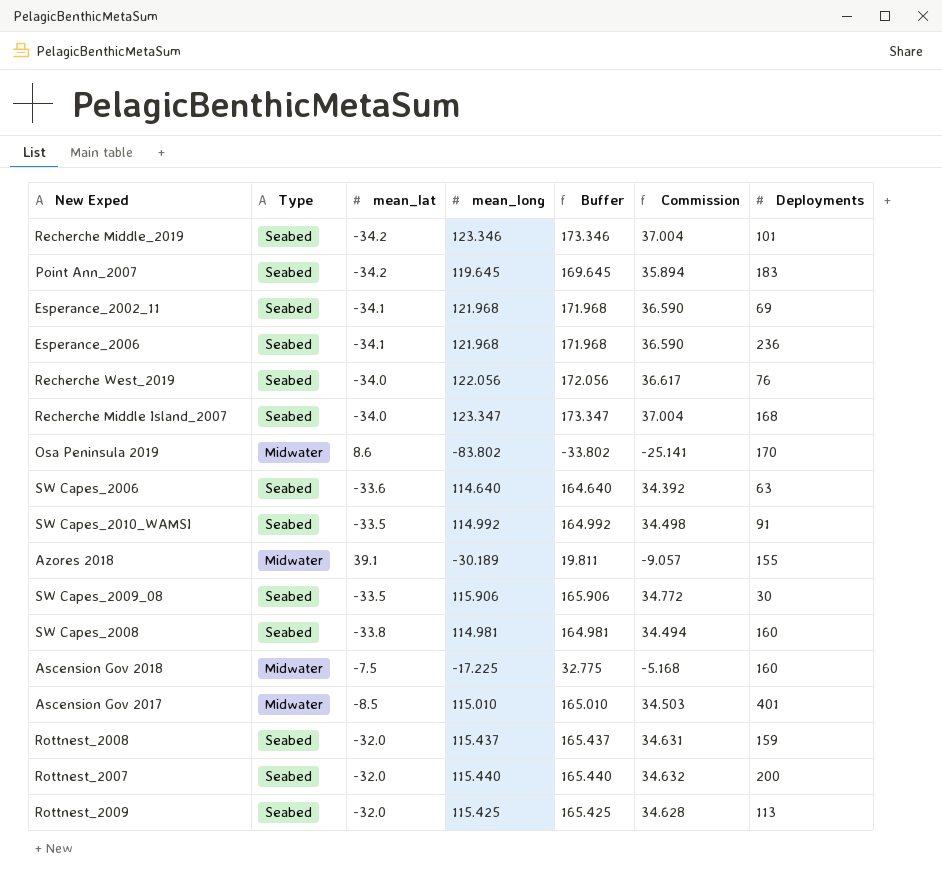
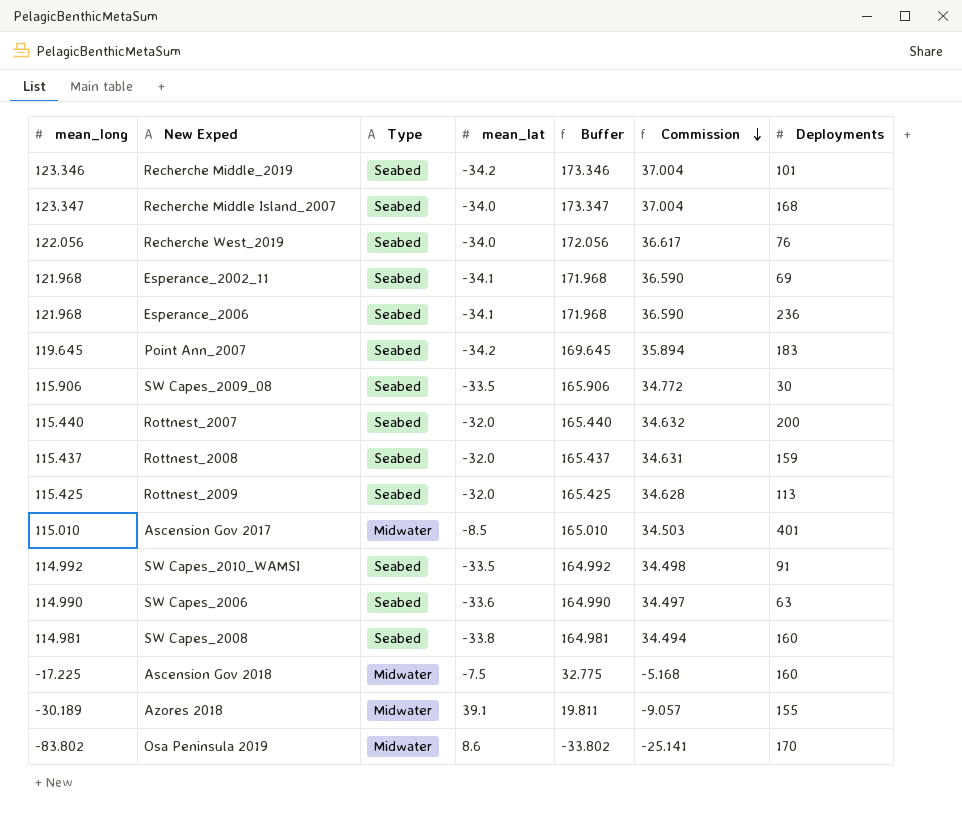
row order: none -> Commission descending
column mean_long | position: 4 -> 1
SW Capes_2006 | mean_long: 114.640 -> 114.990
SW Capes_2006 | Buffer: 164.640 -> 164.990
SW Capes_2006 | Commission: 34.392 -> 34.497

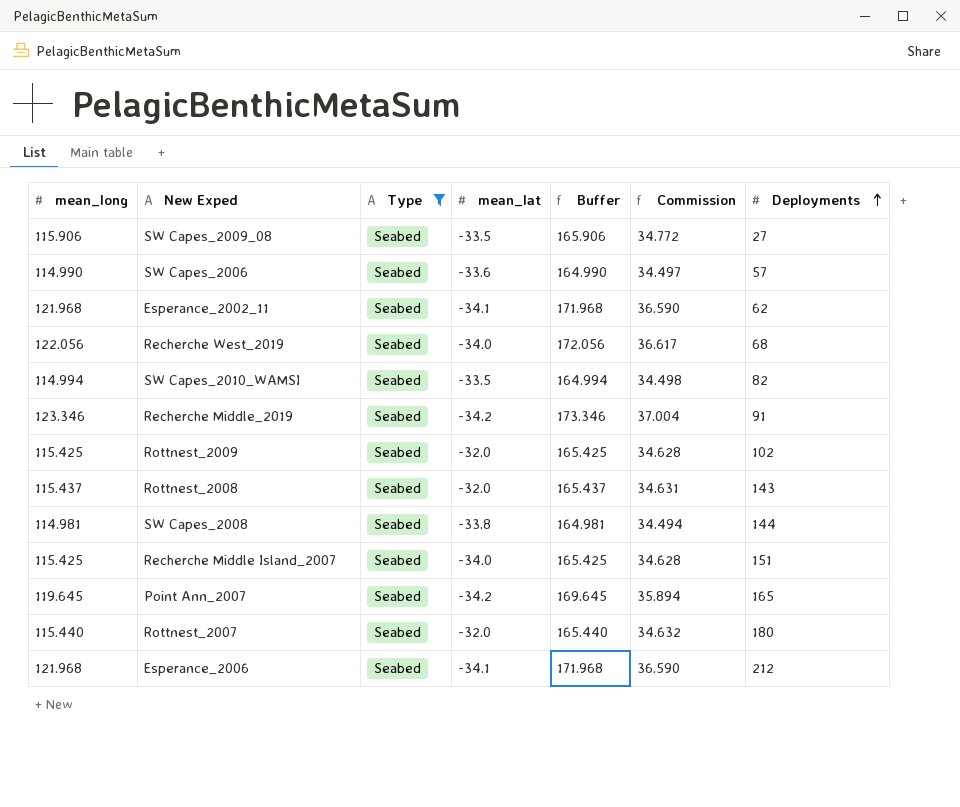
filter: none -> Type = Seabed
row order: Commission descending -> Deployments ascending
SW Capes_2009_08 | Deployments: 30 -> 27
SW Capes_2006 | Deployments: 63 -> 57
Esperance_2002_11 | Deployments: 69 -> 62
Recherche West_2019 | Deployments: 76 -> 68
SW Capes_2010_WAMSI | mean_long: 114.992 -> 114.994
SW Capes_2010_WAMSI | Buffer: 164.992 -> 164.994
SW Capes_2010_WAMSI | Deployments: 91 -> 82
Recherche Middle_2019 | Deployments: 101 -> 91
Rottnest_2009 | Deployments: 113 -> 102
Rottnest_2008 | Deployments: 159 -> 143
SW Capes_2008 | Deployments: 160 -> 144
Recherche Middle Island_2007 | mean_long: 123.347 -> 115.425
Recherche Middle Island_2007 | Buffer: 173.347 -> 165.425
Recherche Middle Island_2007 | Commission: 37.004 -> 34.628
Recherche Middle Island_2007 | Deployments: 168 -> 151
Point Ann_2007 | Deployments: 183 -> 165
Rottnest_2007 | Deployments: 200 -> 180
Esperance_2006 | Deployments: 236 -> 212

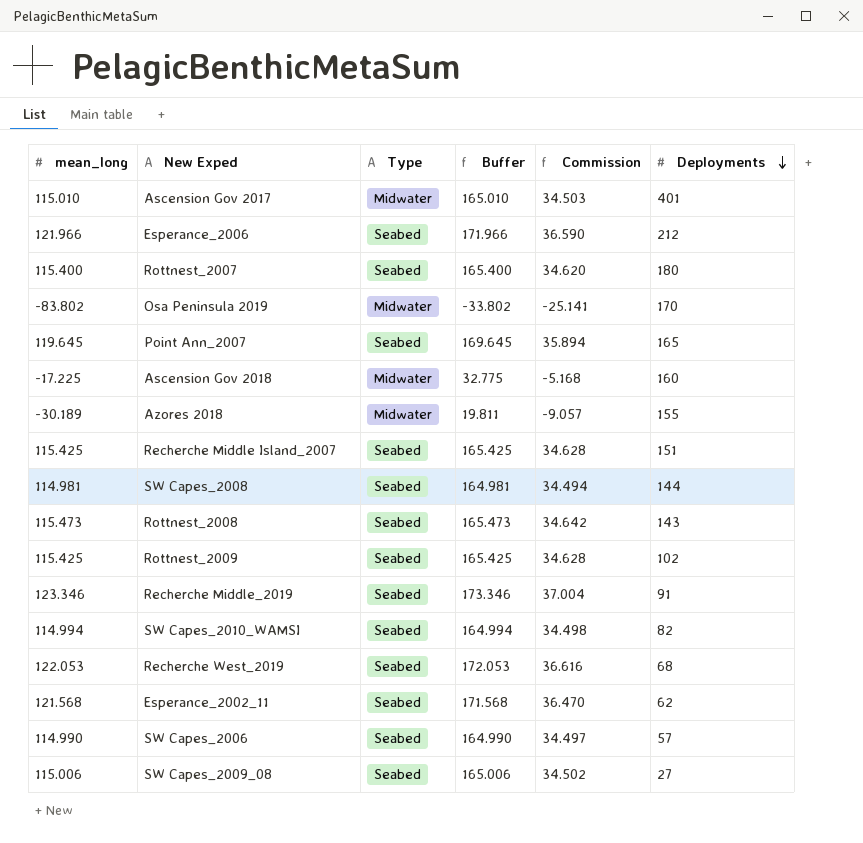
filter: Type = Seabed -> none
row order: Deployments ascending -> Deployments descending
column mean_lat | position: 4 -> none
Esperance_2006 | mean_long: 121.968 -> 121.966
Esperance_2006 | Buffer: 171.968 -> 171.966
Rottnest_2007 | mean_long: 115.440 -> 115.400
Rottnest_2007 | Buffer: 165.440 -> 165.400
Rottnest_2007 | Commission: 34.632 -> 34.620
Rottnest_2008 | mean_long: 115.437 -> 115.473
Rottnest_2008 | Buffer: 165.437 -> 165.473
Rottnest_2008 | Commission: 34.631 -> 34.642
Recherche West_2019 | mean_long: 122.056 -> 122.053
Recherche West_2019 | Buffer: 172.056 -> 172.053
Recherche West_2019 | Commission: 36.617 -> 36.616
Esperance_2002_11 | mean_long: 121.968 -> 121.568
Esperance_2002_11 | Buffer: 171.968 -> 171.568
Esperance_2002_11 | Commission: 36.590 -> 36.470
SW Capes_2009_08 | mean_long: 115.906 -> 115.006
SW Capes_2009_08 | Buffer: 165.906 -> 165.006
SW Capes_2009_08 | Commission: 34.772 -> 34.502

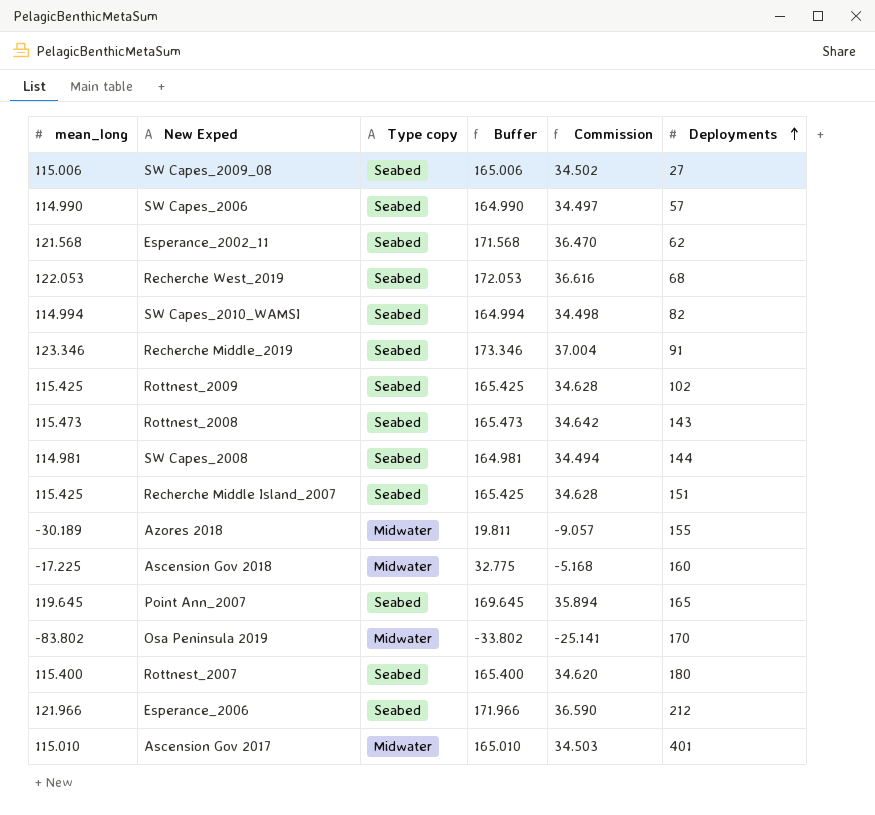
row order: Deployments descending -> Deployments ascending
column name: Type -> Type copy

